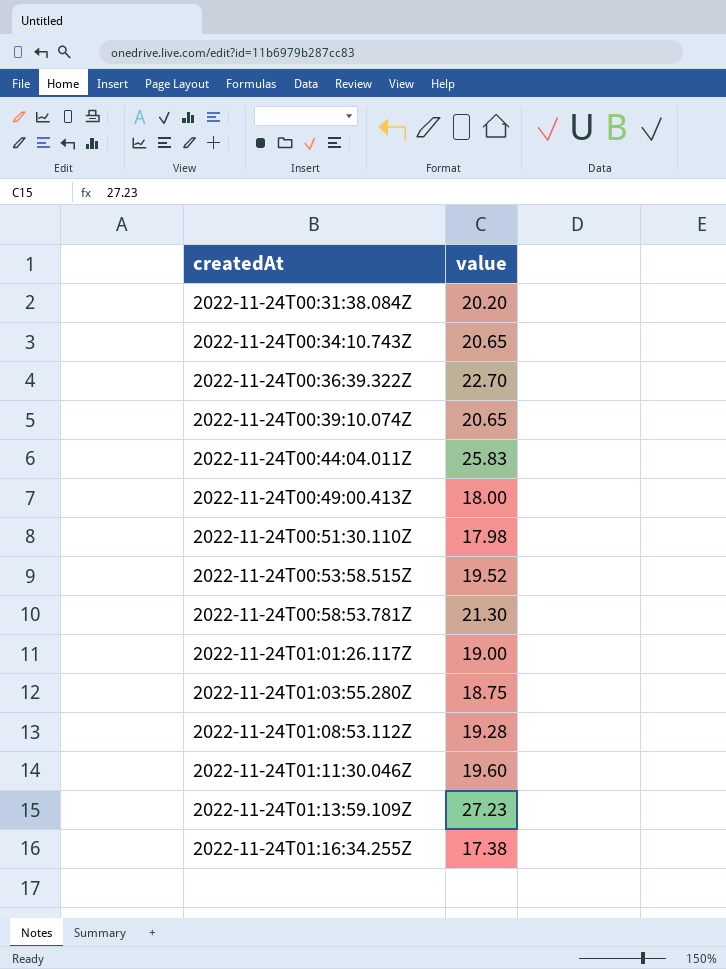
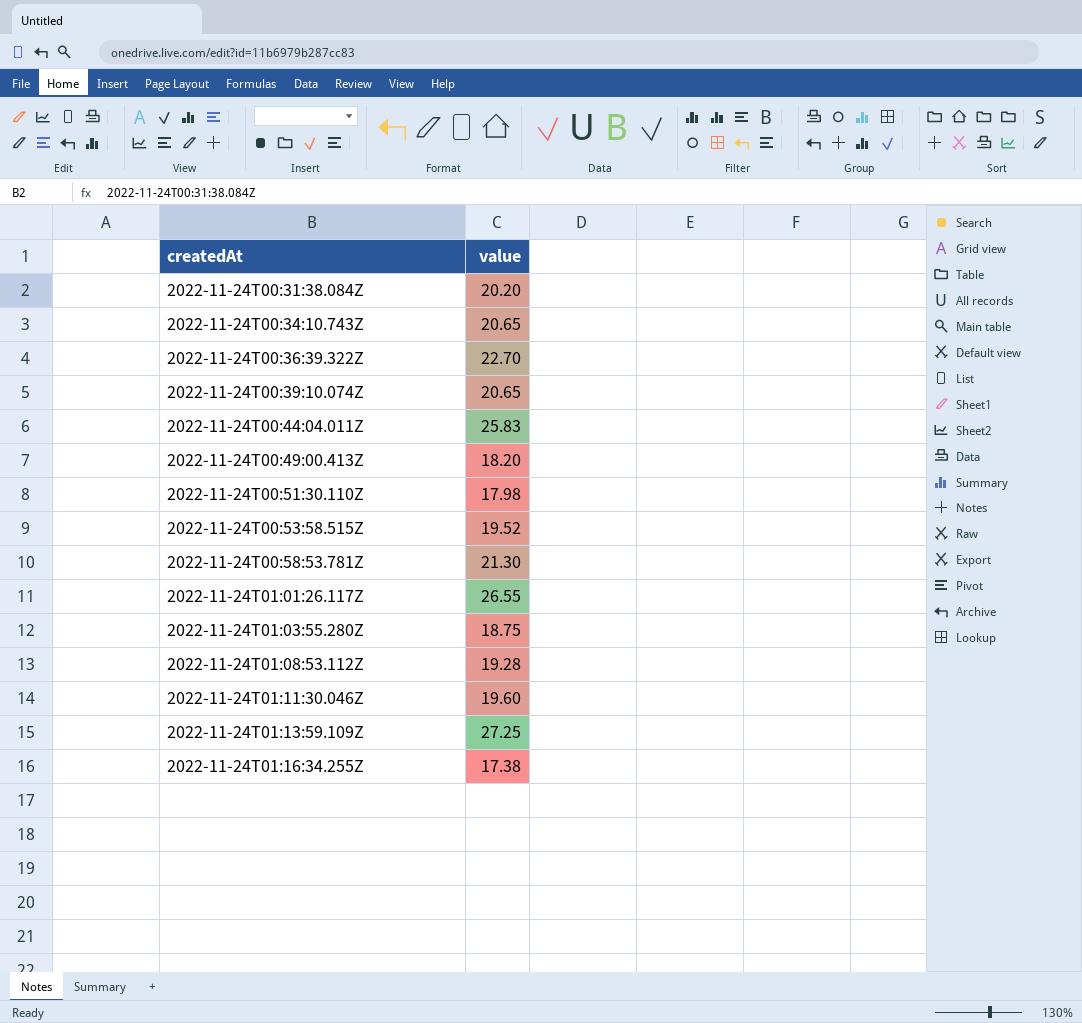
2022-11-24T00:49:00.413Z | value: 18.00 -> 18.20
2022-11-24T01:01:26.117Z | value: 19.00 -> 26.55
2022-11-24T01:13:59.109Z | value: 27.23 -> 27.25

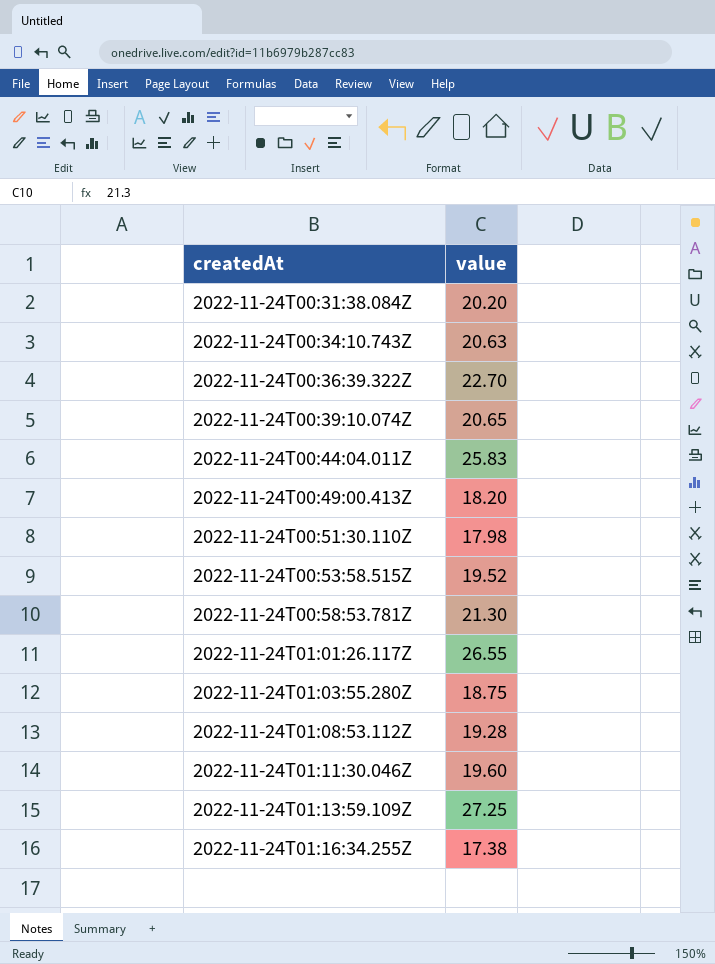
2022-11-24T00:34:10.743Z | value: 20.65 -> 20.63

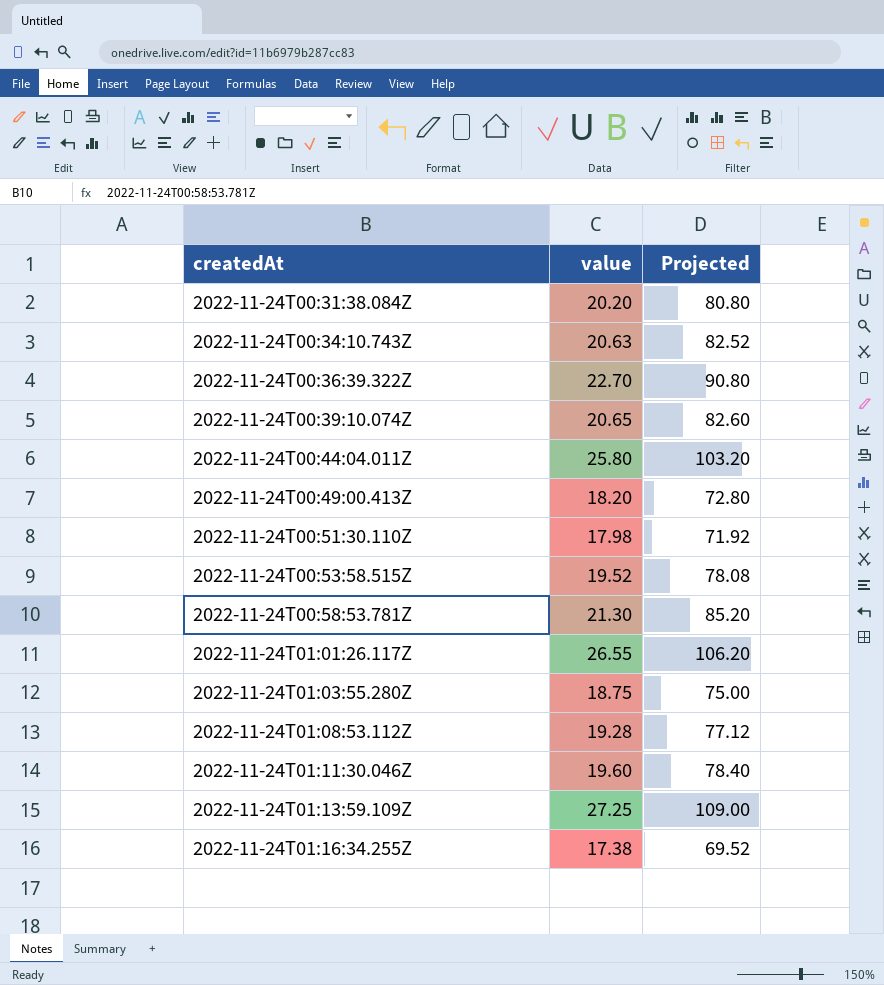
column Projected | formula: none -> [value] * 4
2022-11-24T00:44:04.011Z | value: 25.83 -> 25.80

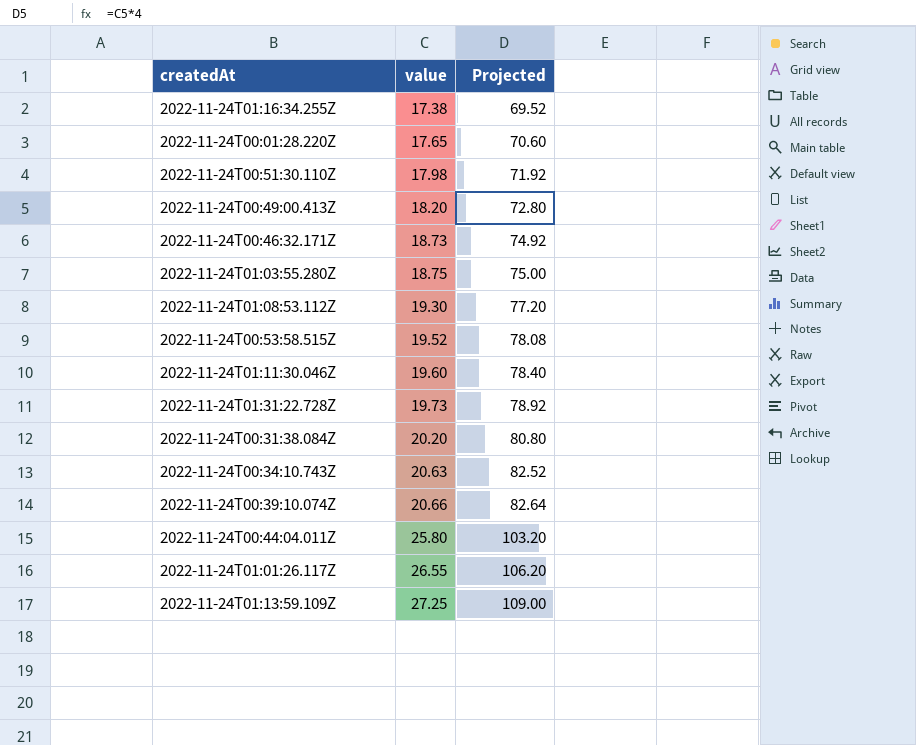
row order: createdAt ascending -> value ascending
row 2022-11-24T00:36:39.322Z: 22.70 | 90.80 -> none
row 2022-11-24T00:58:53.781Z: 21.30 | 85.20 -> none
row 2022-11-24T00:01:28.220Z: none -> 17.65 | 70.60
row 2022-11-24T00:46:32.171Z: none -> 18.73 | 74.92
2022-11-24T01:08:53.112Z | value: 19.28 -> 19.30
2022-11-24T01:08:53.112Z | Projected: 77.12 -> 77.20
row 2022-11-24T01:31:22.728Z: none -> 19.73 | 78.92
2022-11-24T00:39:10.074Z | value: 20.65 -> 20.66
2022-11-24T00:39:10.074Z | Projected: 82.60 -> 82.64

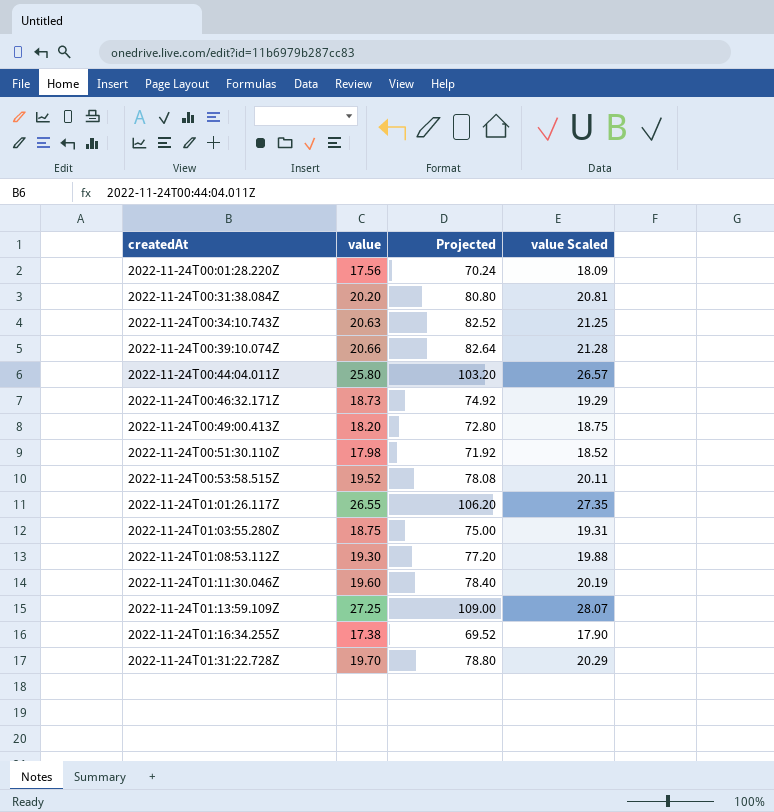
row order: value ascending -> createdAt ascending
column value Scaled | formula: none -> [value] * 1.03
2022-11-24T00:01:28.220Z | value: 17.65 -> 17.56
2022-11-24T00:01:28.220Z | Projected: 70.60 -> 70.24
2022-11-24T01:31:22.728Z | value: 19.73 -> 19.70
2022-11-24T01:31:22.728Z | Projected: 78.92 -> 78.80

